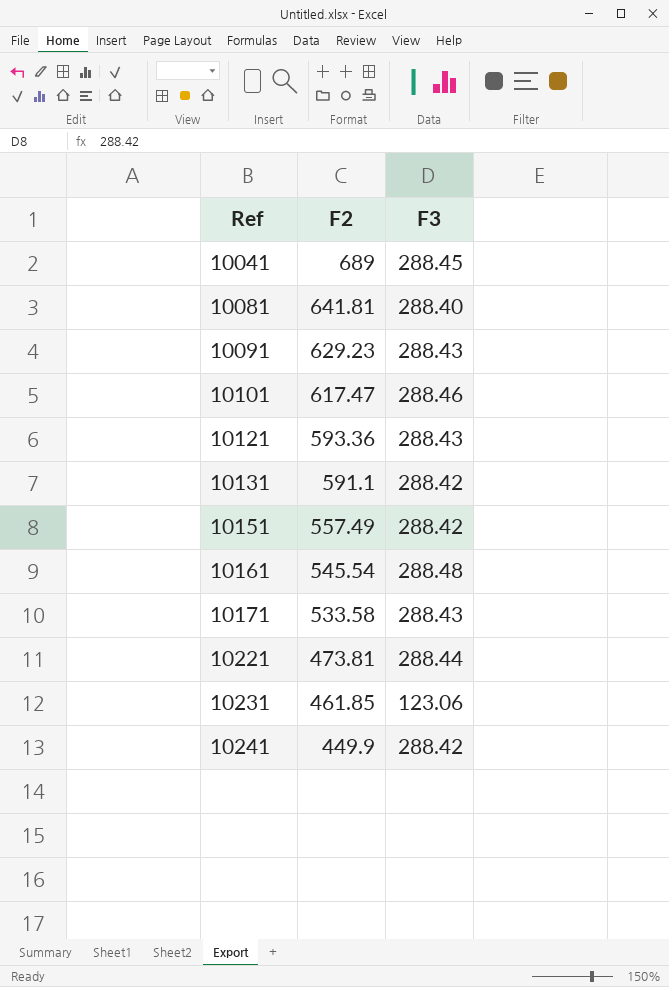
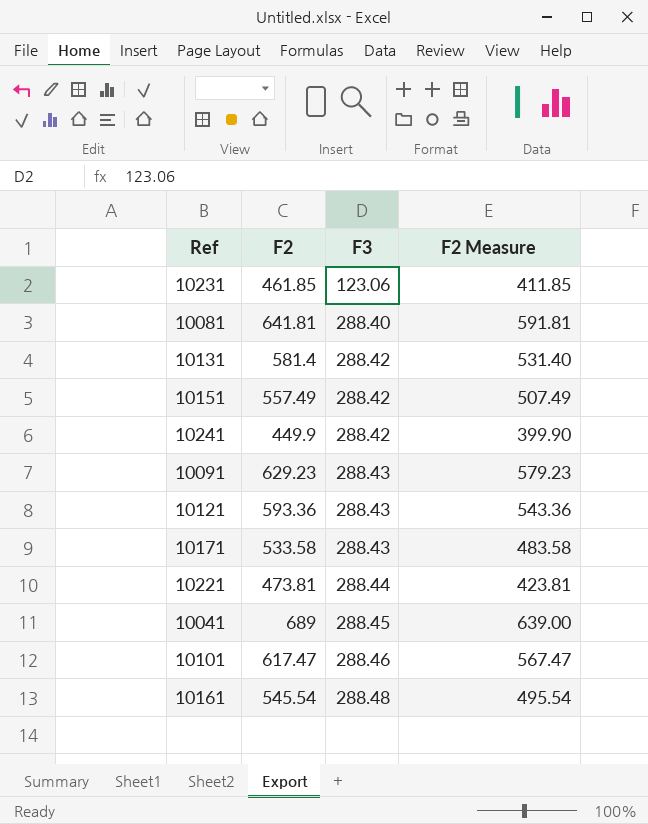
row order: Ref ascending -> F3 ascending
column F2 Measure | formula: none -> [F2] - 50
10131 | F2: 591.1 -> 581.4

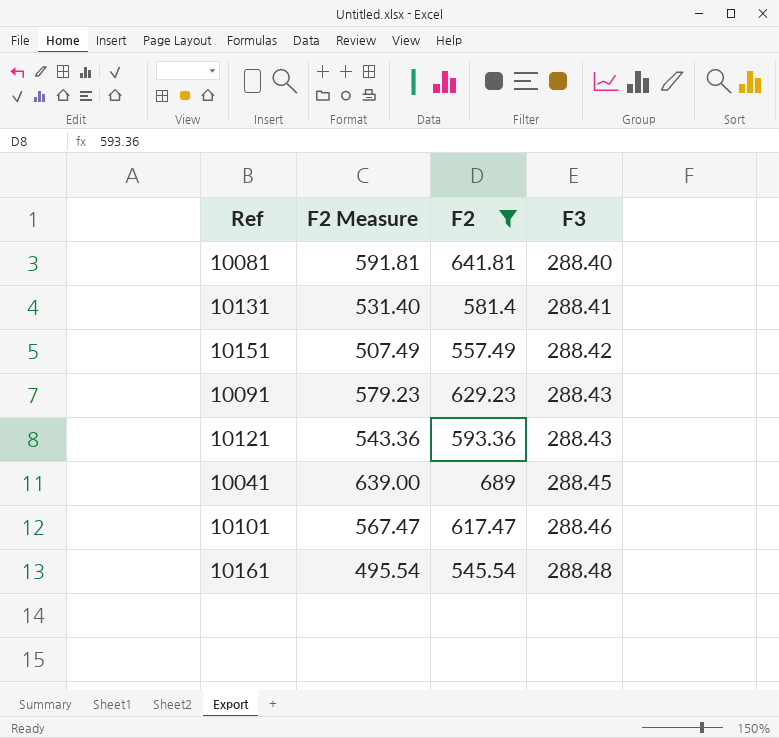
filter: none -> F2 >= 545.54
column F2 Measure | position: 4 -> 2
10131 | F3: 288.42 -> 288.41

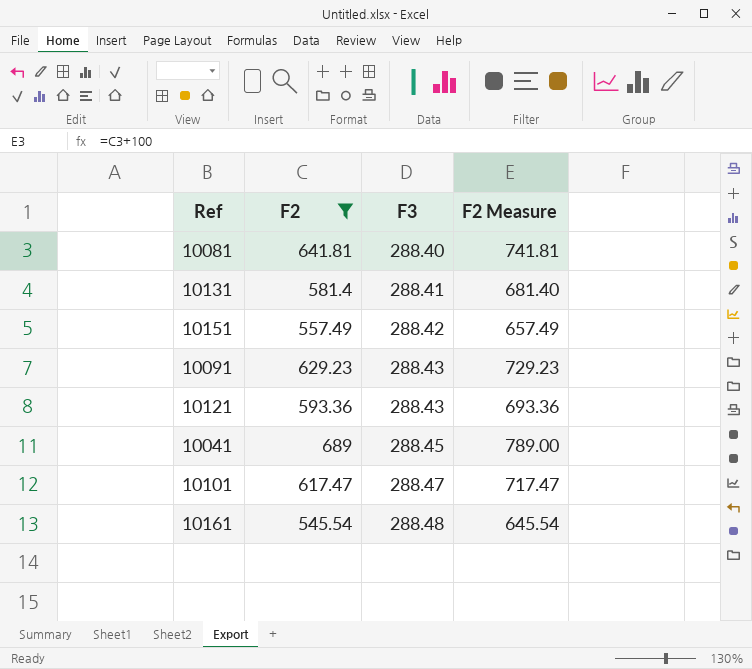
column F2 Measure | formula: [F2] - 50 -> [F2] + 100
column F2 Measure | position: 2 -> 4
10101 | F3: 288.46 -> 288.47

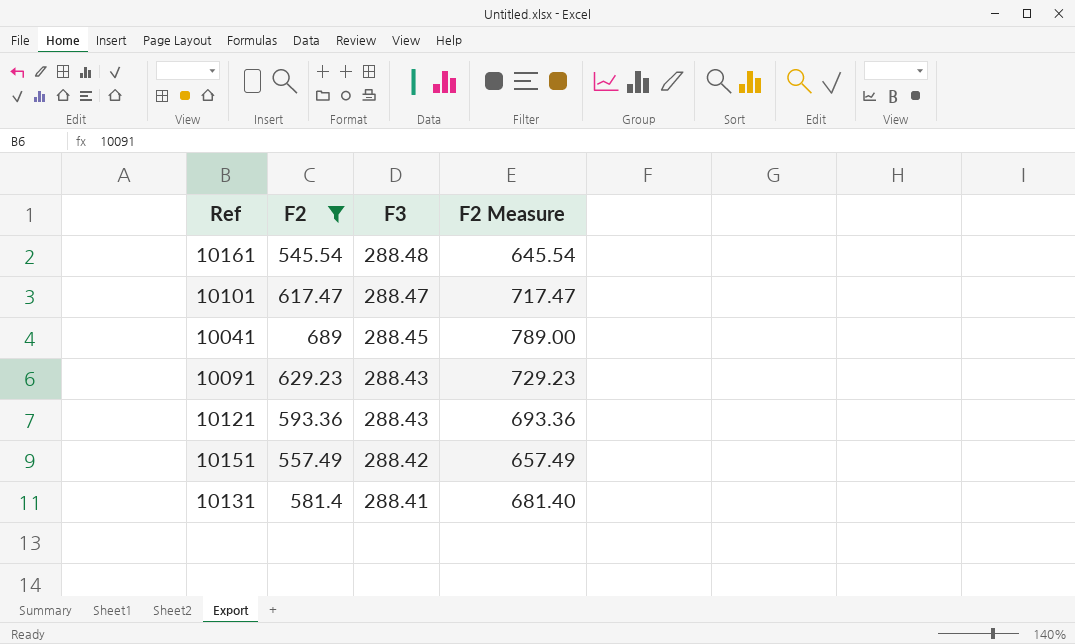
row order: F3 ascending -> F3 descending
row 10081: 641.81 | 288.40 | 741.81 -> none

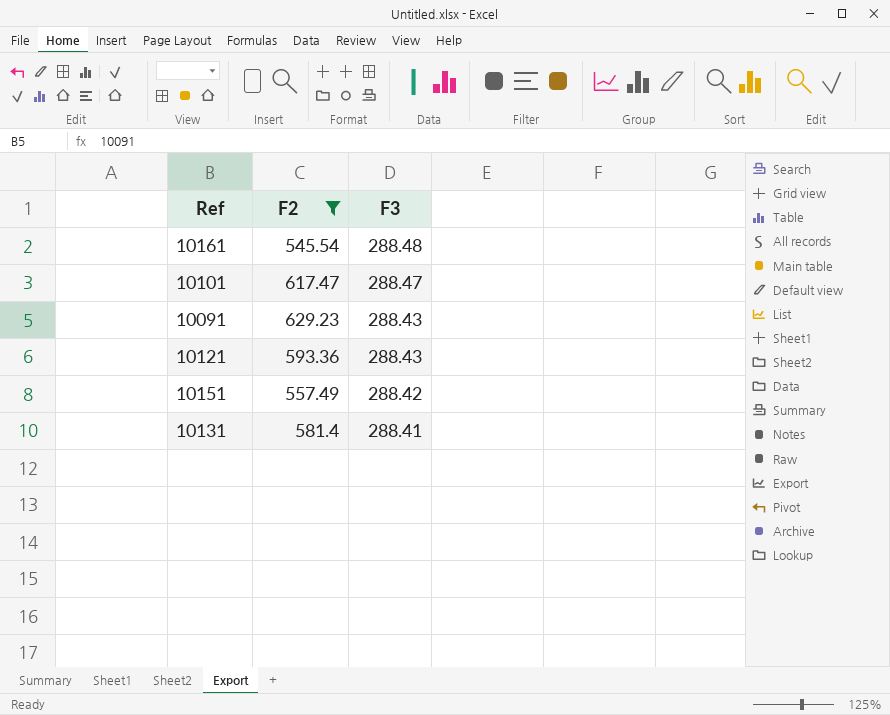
column F2 Measure | formula: [F2] + 100 -> none
row 10041: 689 | 288.45 | 789.00 -> none

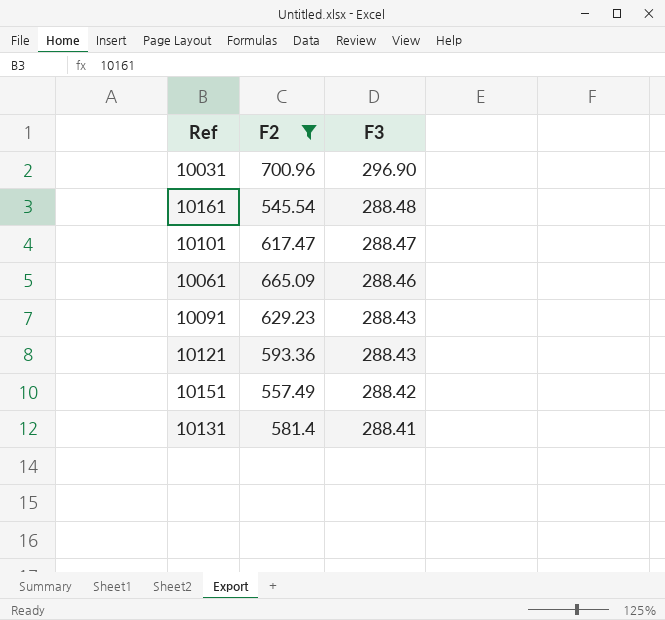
row 10031: none -> 700.96 | 296.90
row 10061: none -> 665.09 | 288.46

